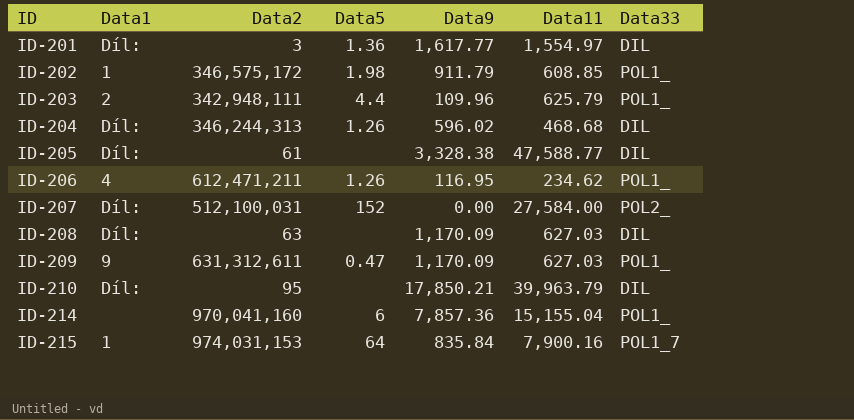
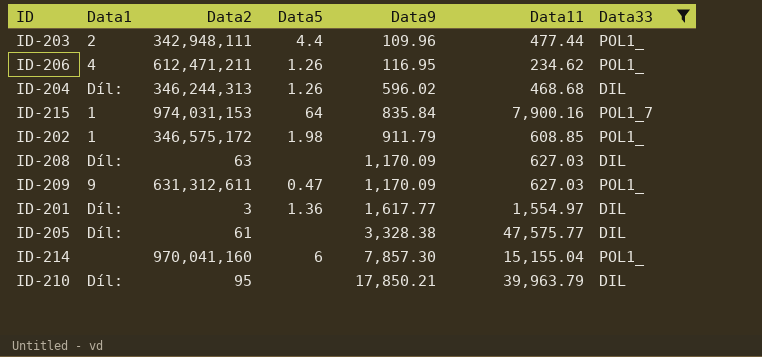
filter: none -> Data33 != POL2_
row order: ID ascending -> Data9 ascending
ID-203 | Data11: 625.79 -> 477.44
ID-205 | Data11: 47,588.77 -> 47,575.77
ID-214 | Data9: 7,857.36 -> 7,857.30

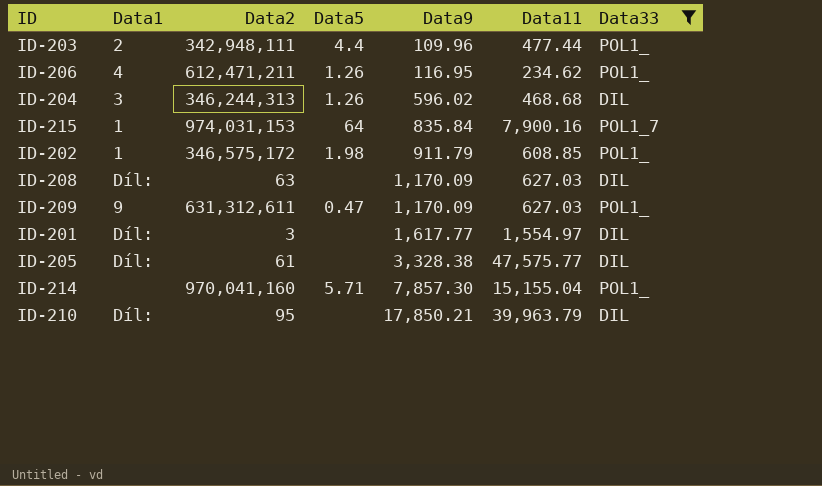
ID-204 | Data1: Díl: -> 3
ID-201 | Data5: 1.36 -> none
ID-214 | Data5: 6 -> 5.71

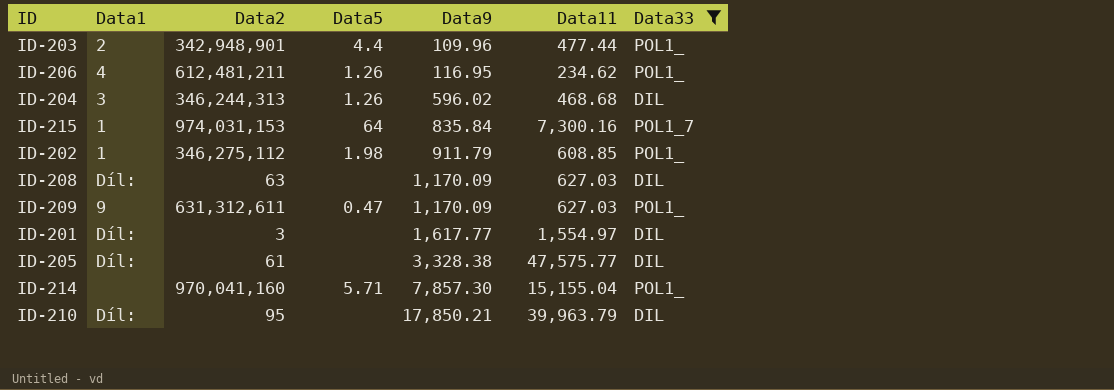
ID-203 | Data2: 342,948,111 -> 342,948,901
ID-206 | Data2: 612,471,211 -> 612,481,211
ID-215 | Data11: 7,900.16 -> 7,300.16
ID-202 | Data2: 346,575,172 -> 346,275,112

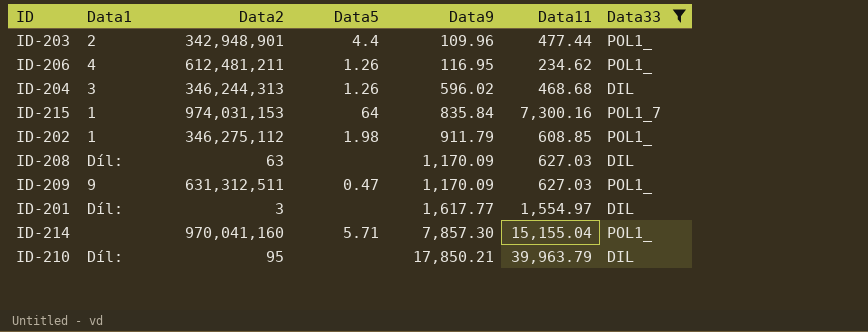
row ID-205: Díl: | 61 | none | 3,328.38 | 47,575.77 | DIL -> none
ID-209 | Data2: 631,312,611 -> 631,312,511

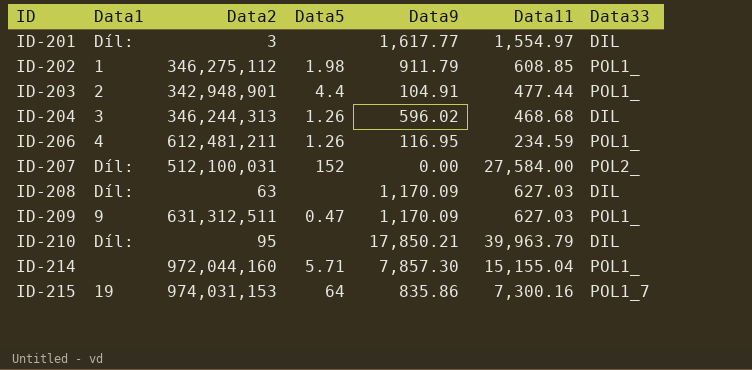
filter: Data33 != POL2_ -> none
row order: Data9 ascending -> ID ascending
ID-203 | Data9: 109.96 -> 104.91
ID-206 | Data11: 234.62 -> 234.59
ID-214 | Data2: 970,041,160 -> 972,044,160
ID-215 | Data1: 1 -> 19
ID-215 | Data9: 835.84 -> 835.86

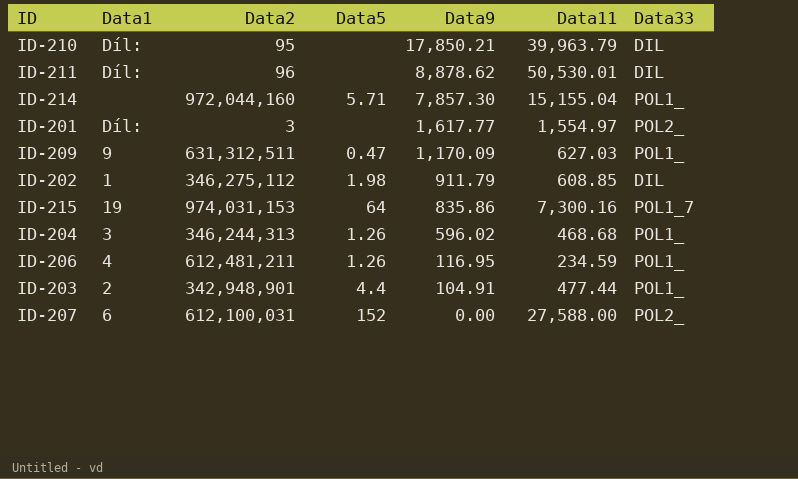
row order: ID ascending -> Data9 descending
row ID-208: Díl: | 63 | none | 1,170.09 | 627.03 | DIL -> none
row ID-211: none -> Díl: | 96 | none | 8,878.62 | 50,530.01 | DIL
ID-201 | Data33: DIL -> POL2_
ID-202 | Data33: POL1_ -> DIL
ID-204 | Data33: DIL -> POL1_
ID-207 | Data1: Díl: -> 6
ID-207 | Data2: 512,100,031 -> 612,100,031
ID-207 | Data11: 27,584.00 -> 27,588.00

